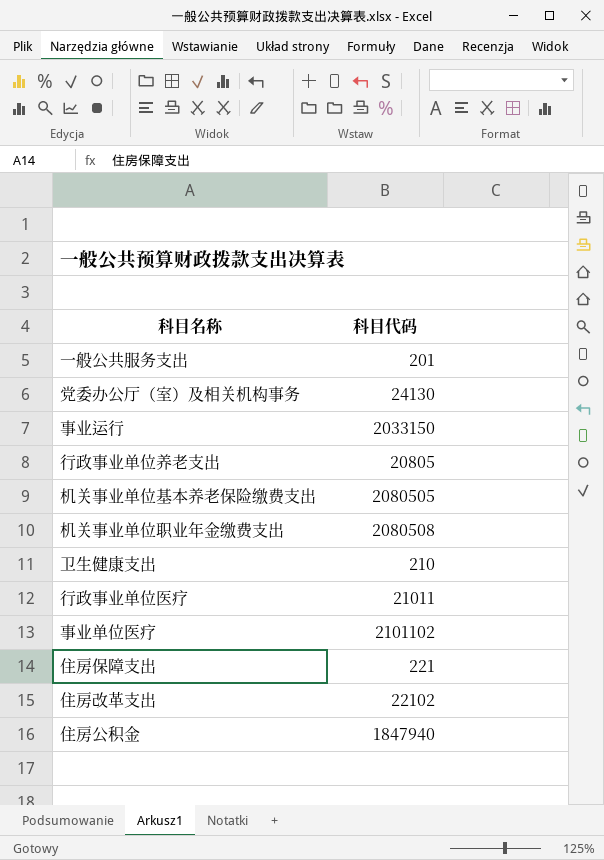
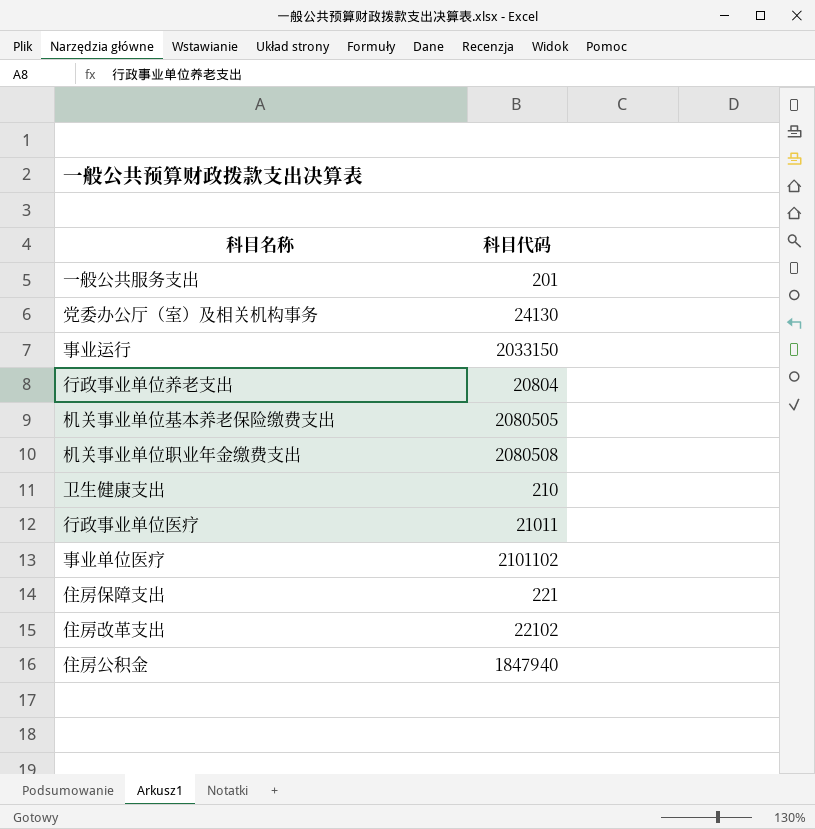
行政事业单位养老支出 | 科目代码: 20805 -> 20804

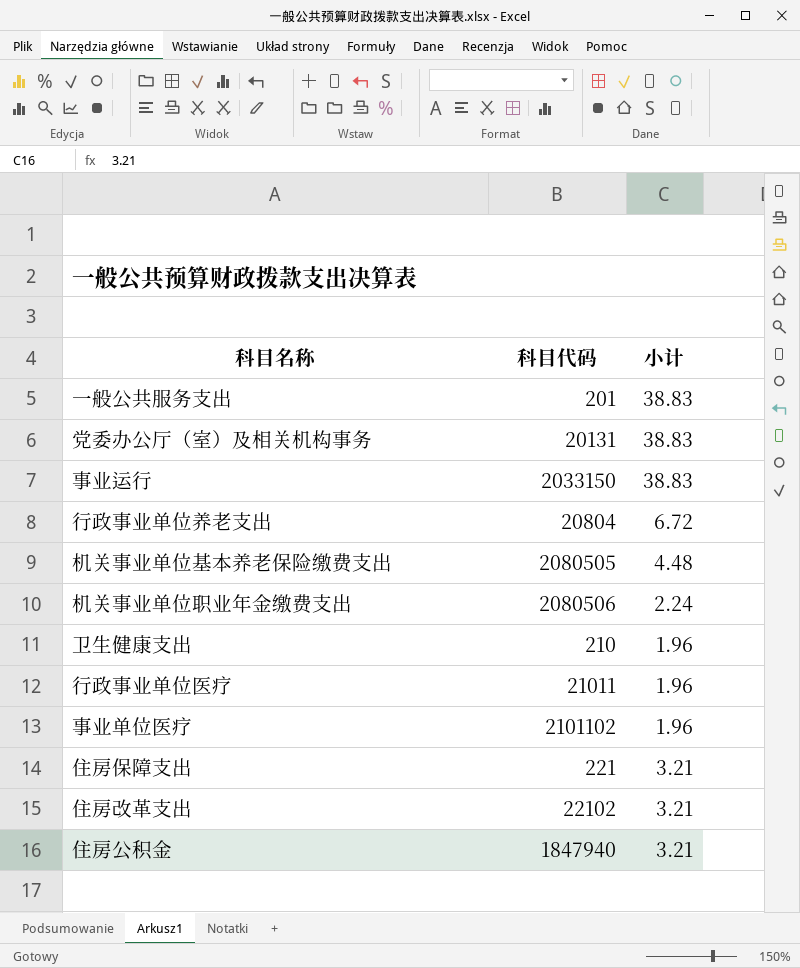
column 小计 | position: none -> 3
党委办公厅（室）及相关机构事务 | 科目代码: 24130 -> 20131
机关事业单位职业年金缴费支出 | 科目代码: 2080508 -> 2080506

